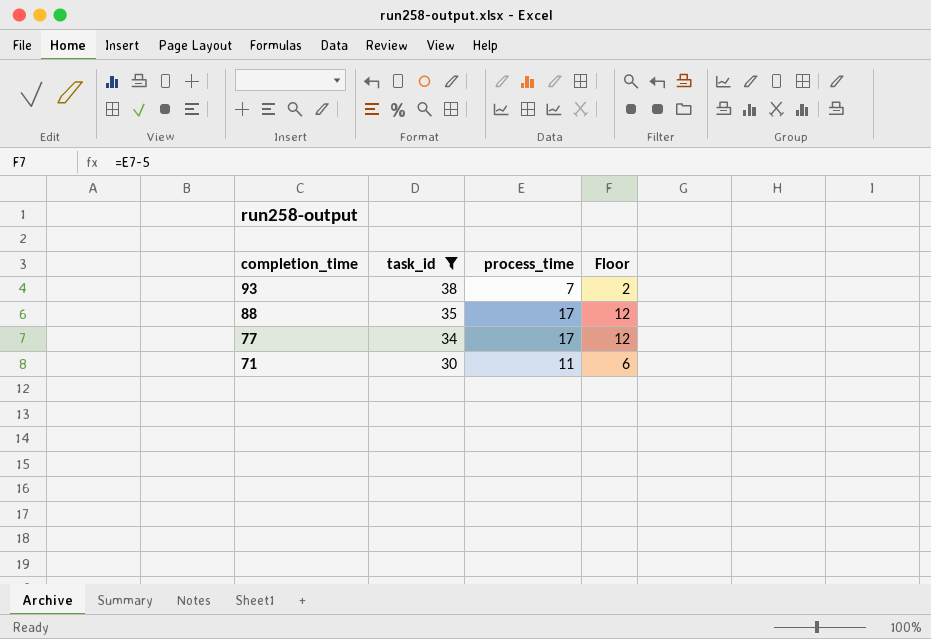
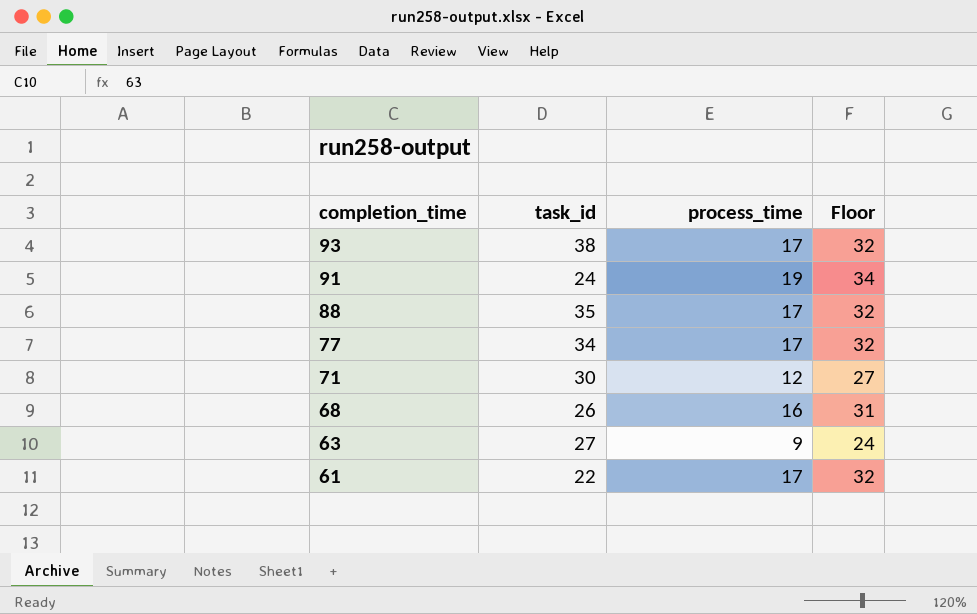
filter: task_id >= 30 -> none
column Floor | formula: [process_time] - 5 -> [process_time] + 15
93 | process_time: 7 -> 17
71 | process_time: 11 -> 12

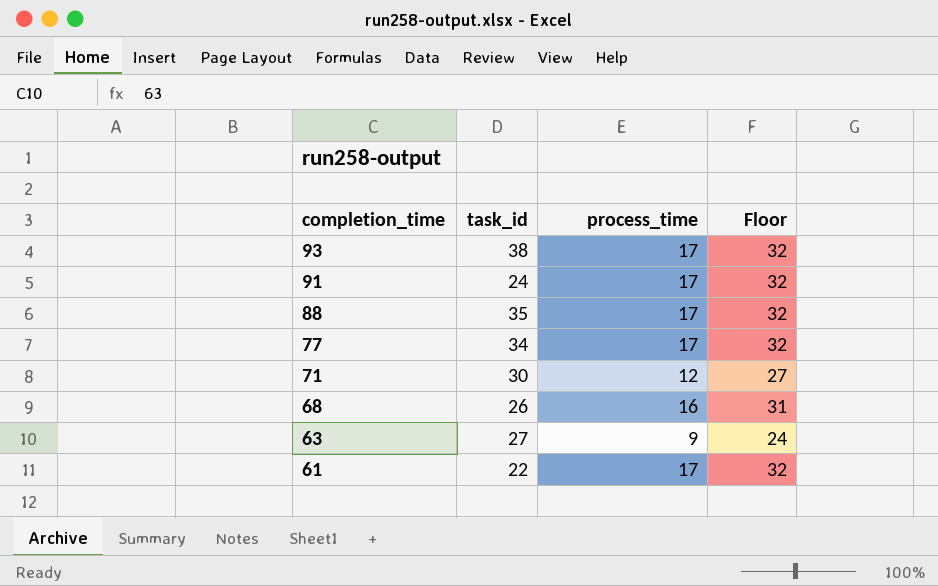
91 | process_time: 19 -> 17
91 | Floor: 34 -> 32

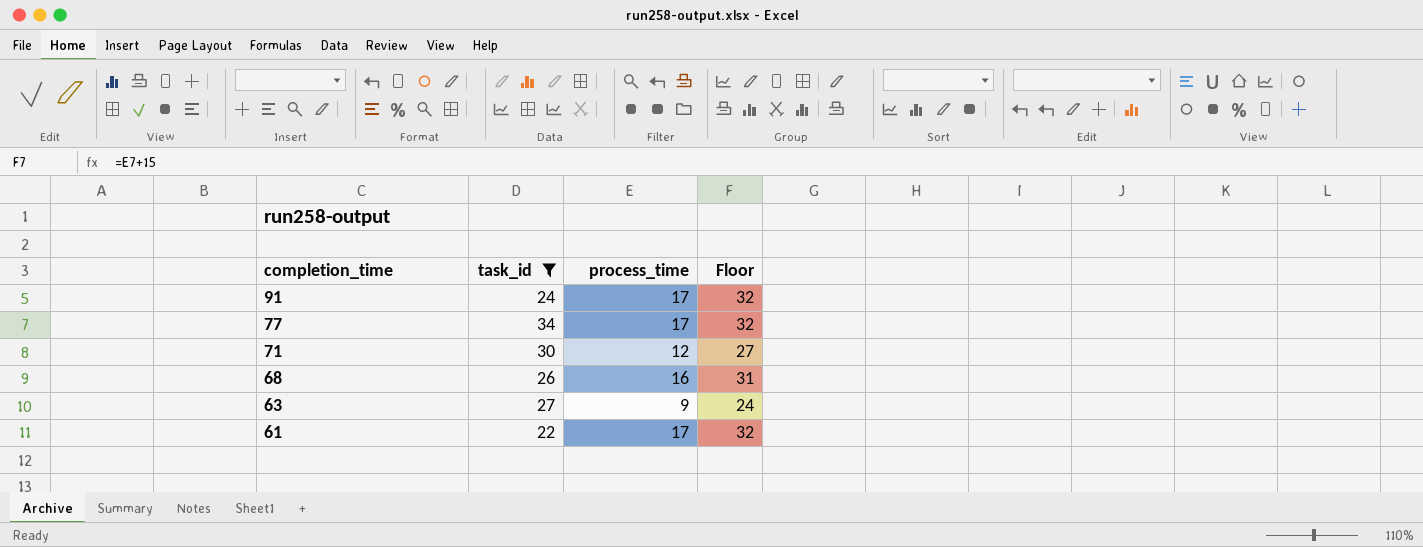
filter: none -> task_id <= 34

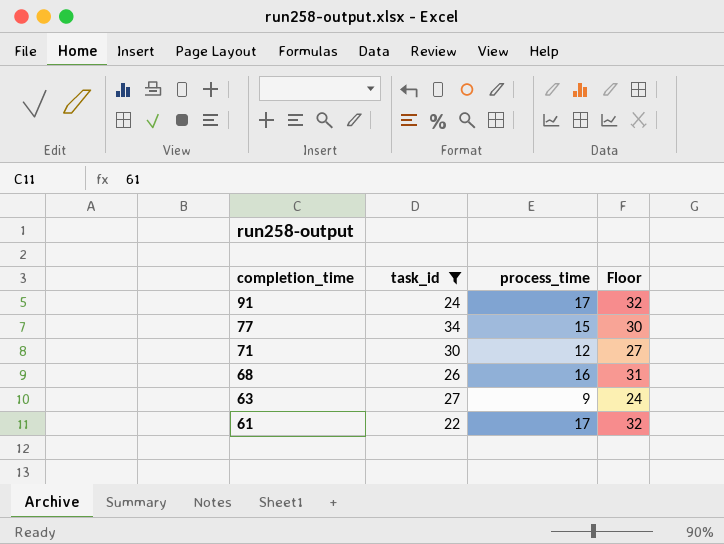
77 | process_time: 17 -> 15
77 | Floor: 32 -> 30

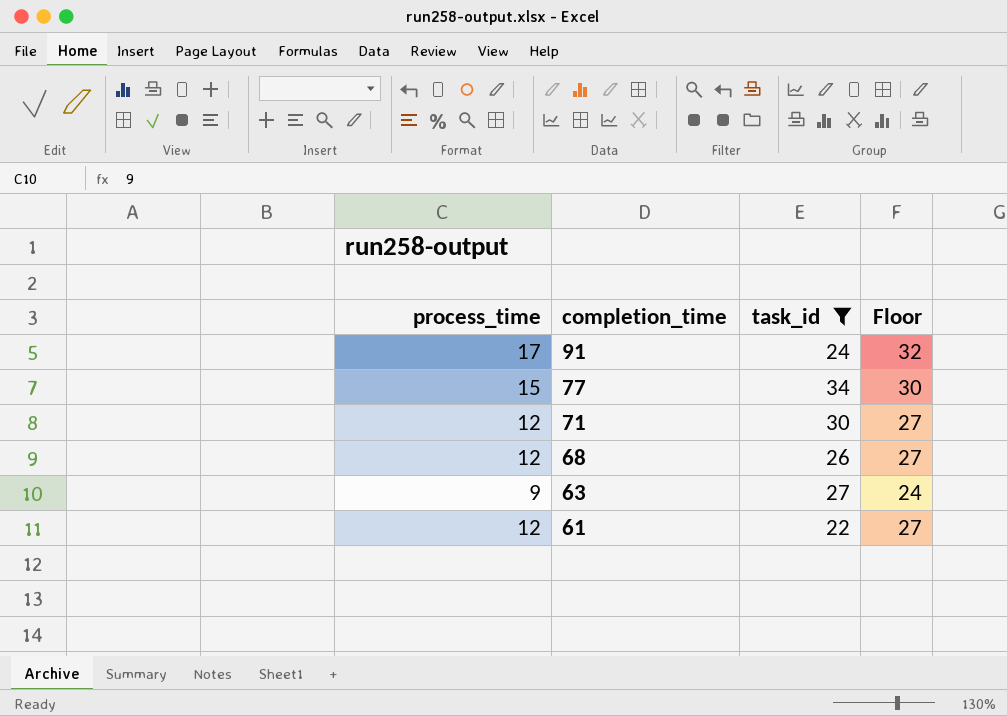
column process_time | position: 3 -> 1
68 | process_time: 16 -> 12
68 | Floor: 31 -> 27
61 | process_time: 17 -> 12
61 | Floor: 32 -> 27

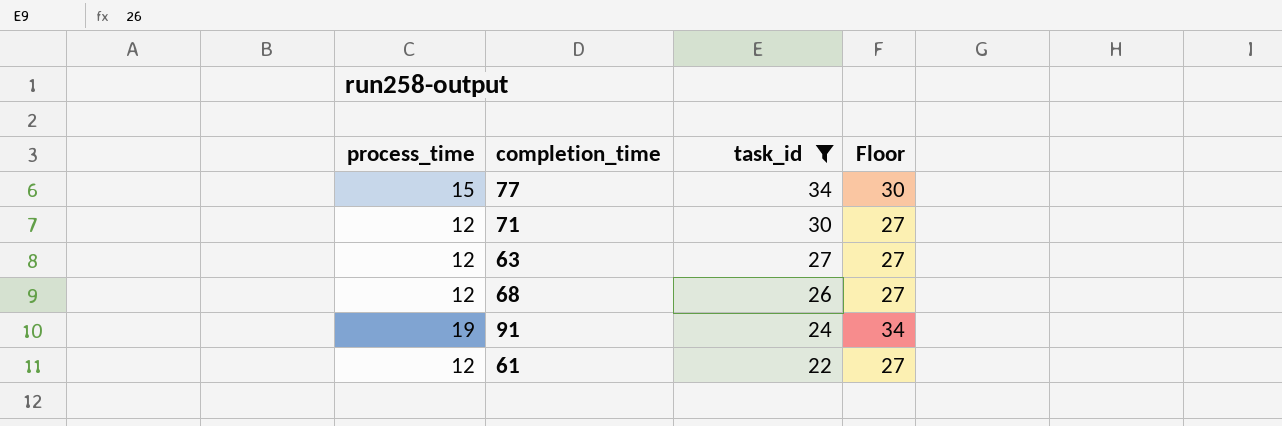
row order: completion_time descending -> task_id descending
63 | process_time: 9 -> 12
63 | Floor: 24 -> 27
91 | process_time: 17 -> 19
91 | Floor: 32 -> 34

